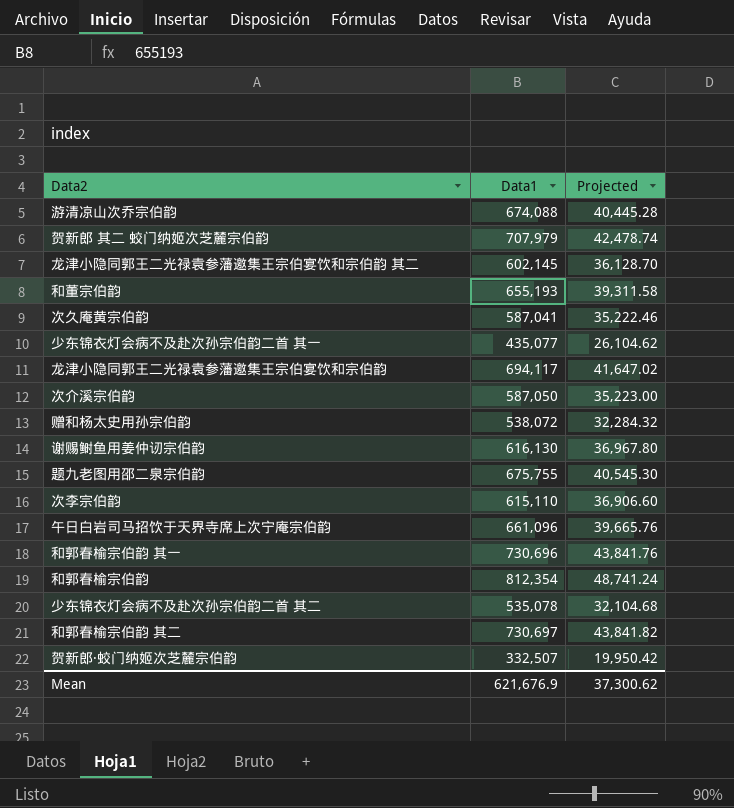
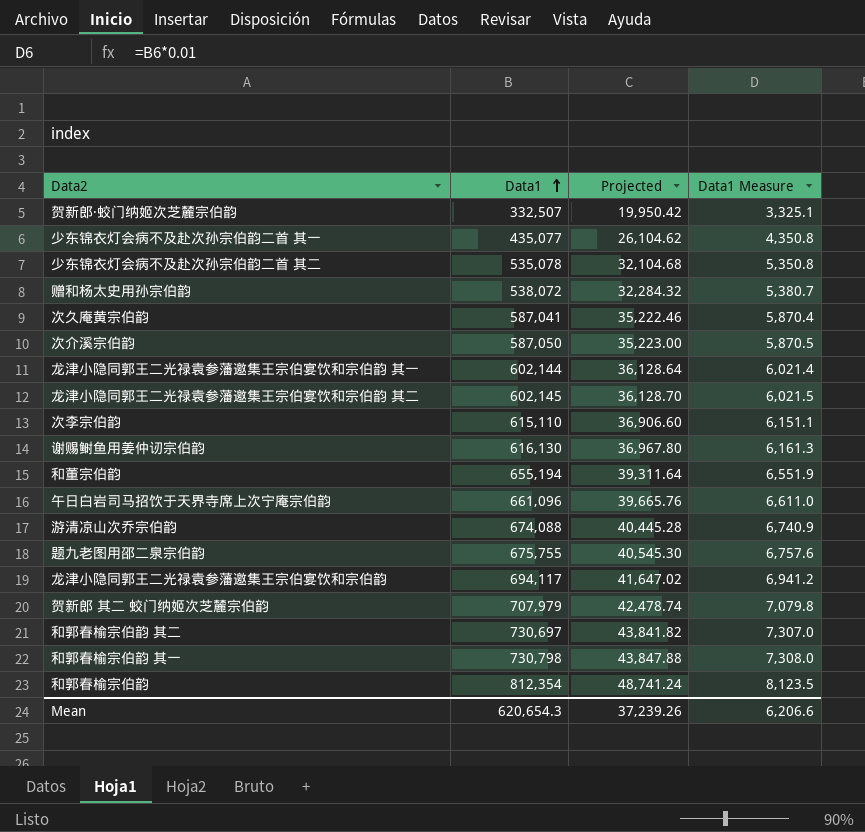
row order: none -> Data1 ascending
column Data1 Measure | formula: none -> [Data1] * 0.01
row 龙津小隐同郭王二光禄袁参藩邀集王宗伯宴饮和宗伯韵 其一: none -> 602,144 | 36,128.64 | 6,021.4
和董宗伯韵 | Data1: 655,193 -> 655,194
和董宗伯韵 | Projected: 39,311.58 -> 39,311.64
和郭春榆宗伯韵 其一 | Data1: 730,696 -> 730,798
和郭春榆宗伯韵 其一 | Projected: 43,841.76 -> 43,847.88
Mean | Data1: 621,676.9 -> 620,654.3
Mean | Projected: 37,300.62 -> 37,239.26

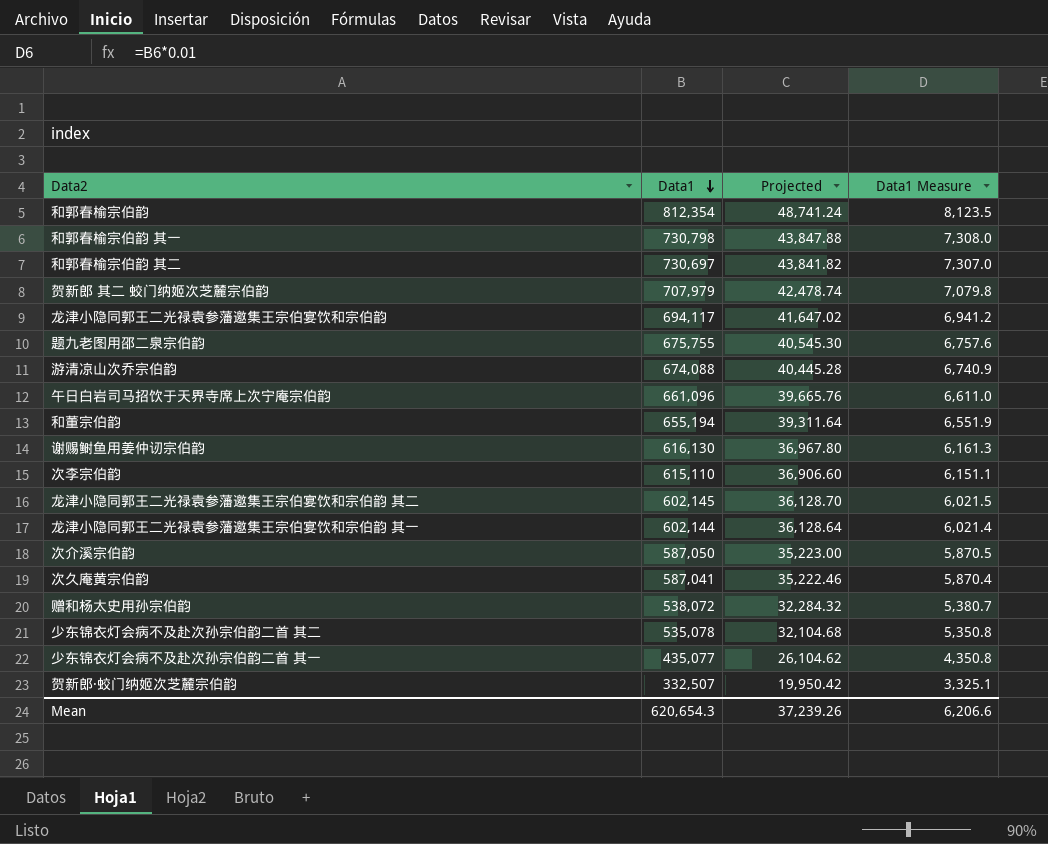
row order: Data1 ascending -> Data1 descending

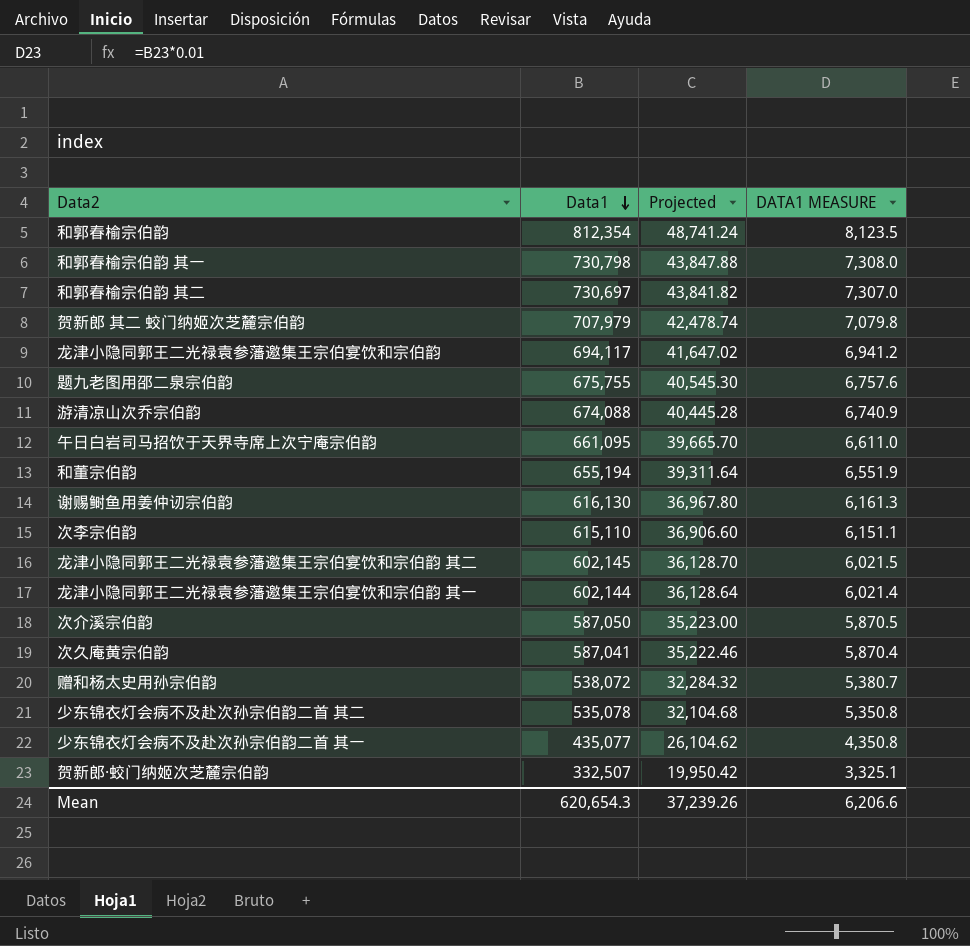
column name: Data1 Measure -> DATA1 MEASURE
午日白岩司马招饮于天界寺席上次宁庵宗伯韵 | Data1: 661,096 -> 661,095
午日白岩司马招饮于天界寺席上次宁庵宗伯韵 | Projected: 39,665.76 -> 39,665.70

